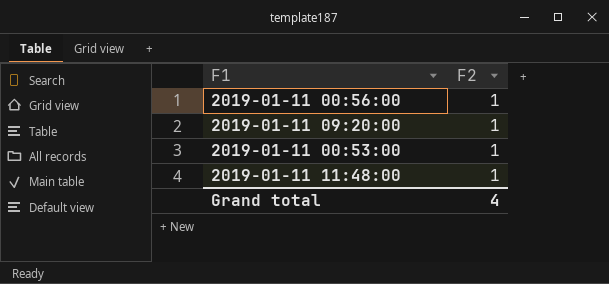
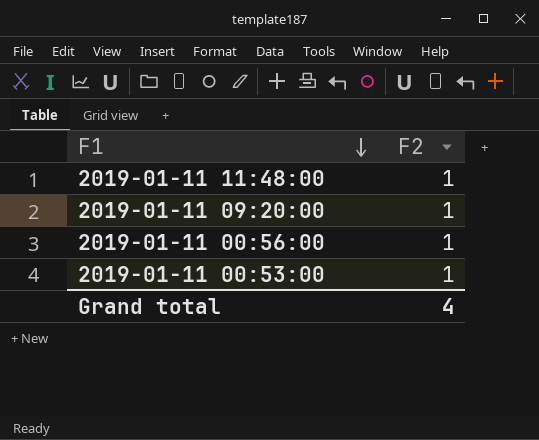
row order: none -> F1 descending

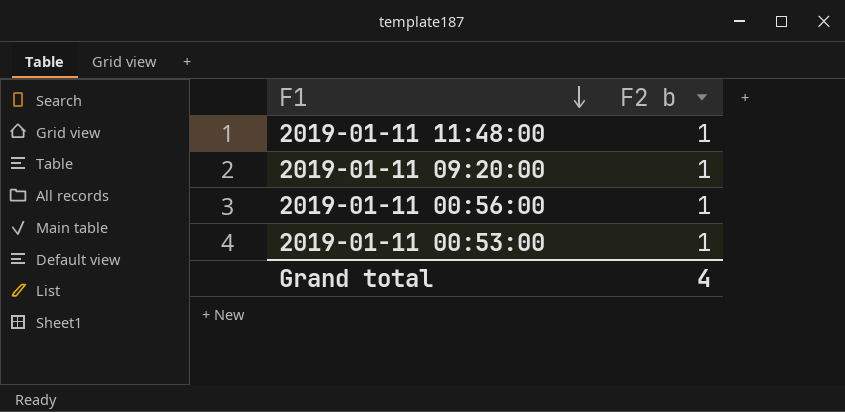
column name: F2 -> F2 b

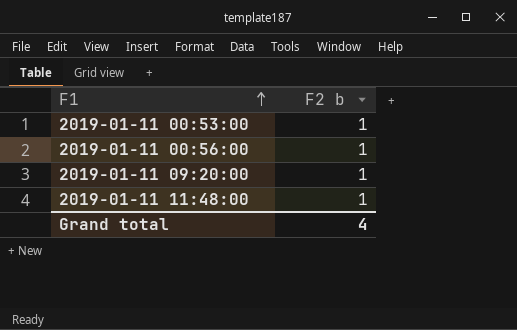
row order: F1 descending -> F1 ascending

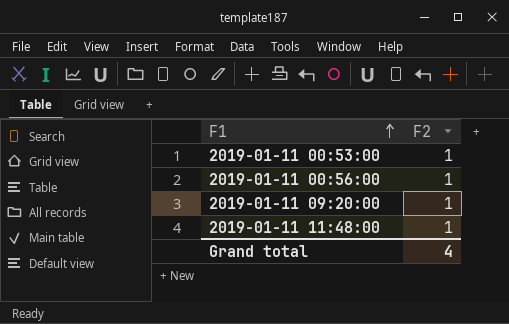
column name: F2 b -> F2

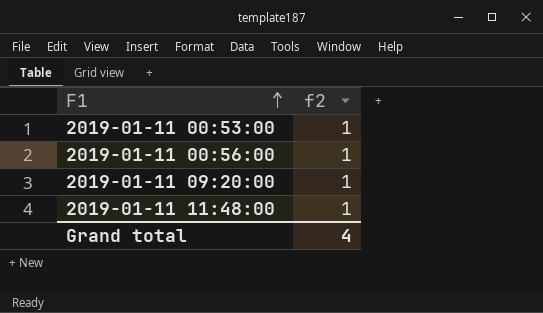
column name: F2 -> f2

